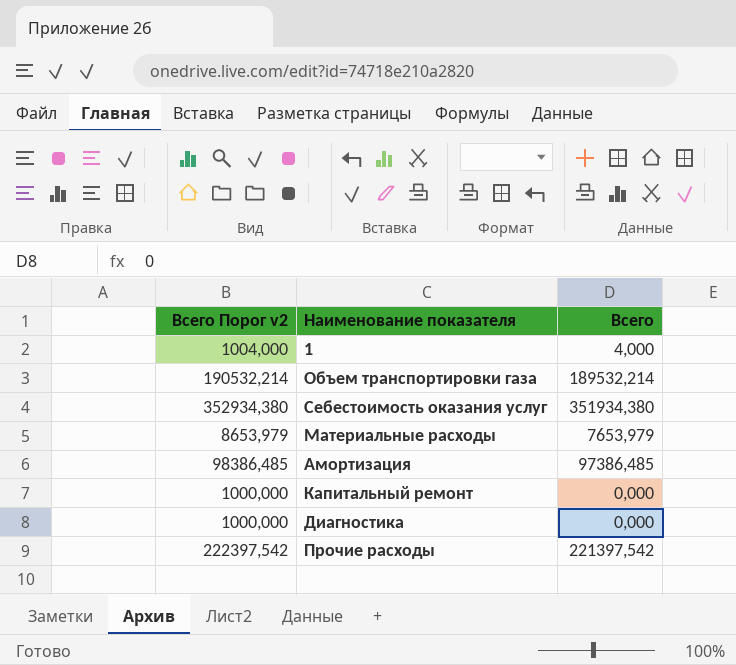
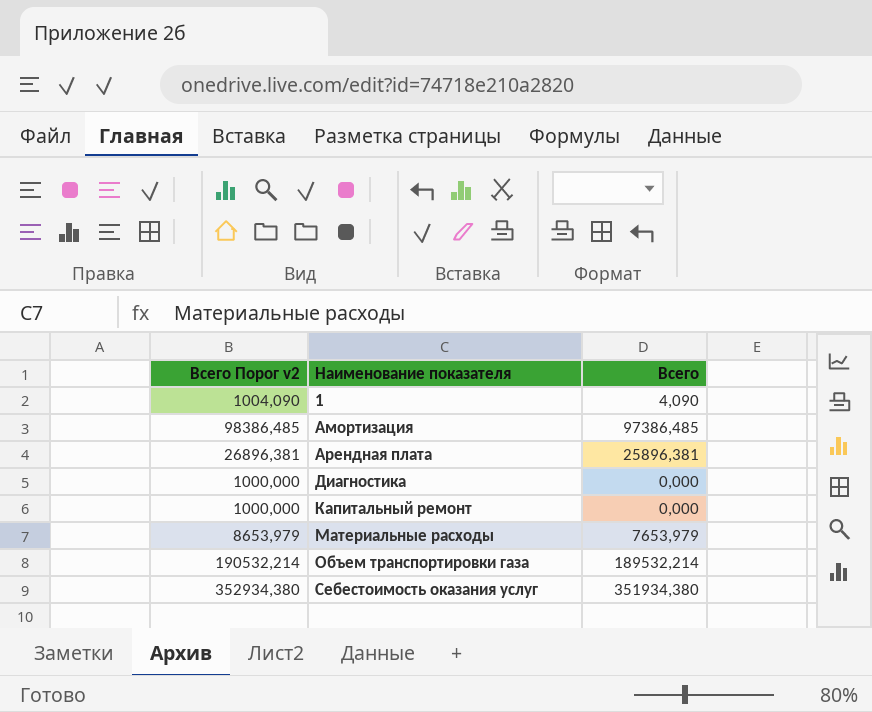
row order: none -> Наименование показателя ascending
row Прочие расходы: 222397,542 | 221397,542 -> none
1 | Всего Порог v2: 1004,000 -> 1004,090
1 | Всего: 4,000 -> 4,090
row Арендная плата: none -> 26896,381 | 25896,381

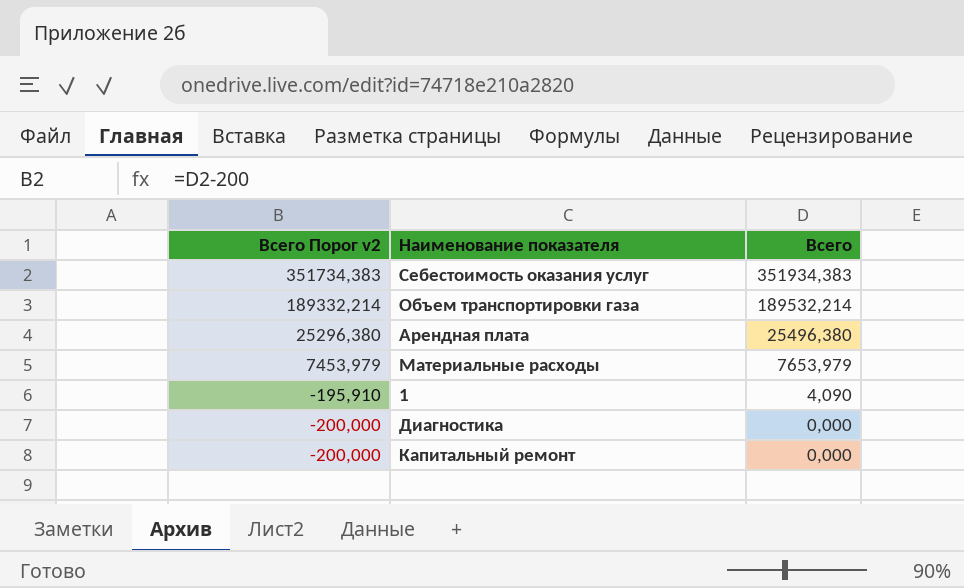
row order: Наименование показателя ascending -> Всего Порог v2 descending
column Всего Порог v2 | formula: [Всего] + 1000 -> [Всего] - 200
row Амортизация: 98386,485 | 97386,485 -> none
Себестоимость оказания услуг | Всего: 351934,380 -> 351934,383
Арендная плата | Всего: 25896,381 -> 25496,380

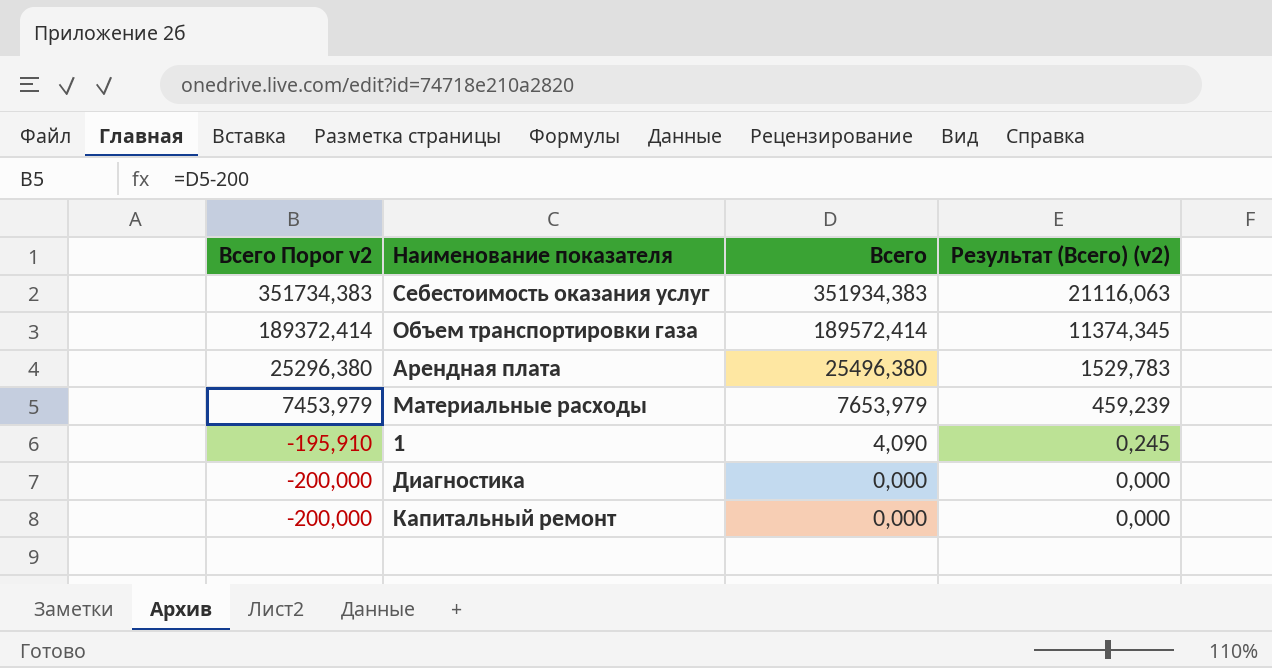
column Результат (Всего) (v2) | formula: none -> [Всего] * 0,06
Объем транспортировки газа | Всего Порог v2: 189332,214 -> 189372,414
Объем транспортировки газа | Всего: 189532,214 -> 189572,414

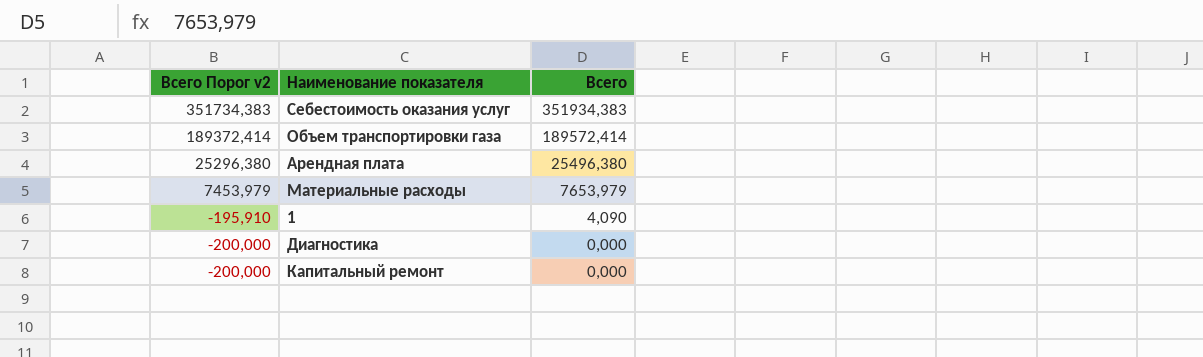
column Результат (Всего) (v2) | formula: [Всего] * 0,06 -> none

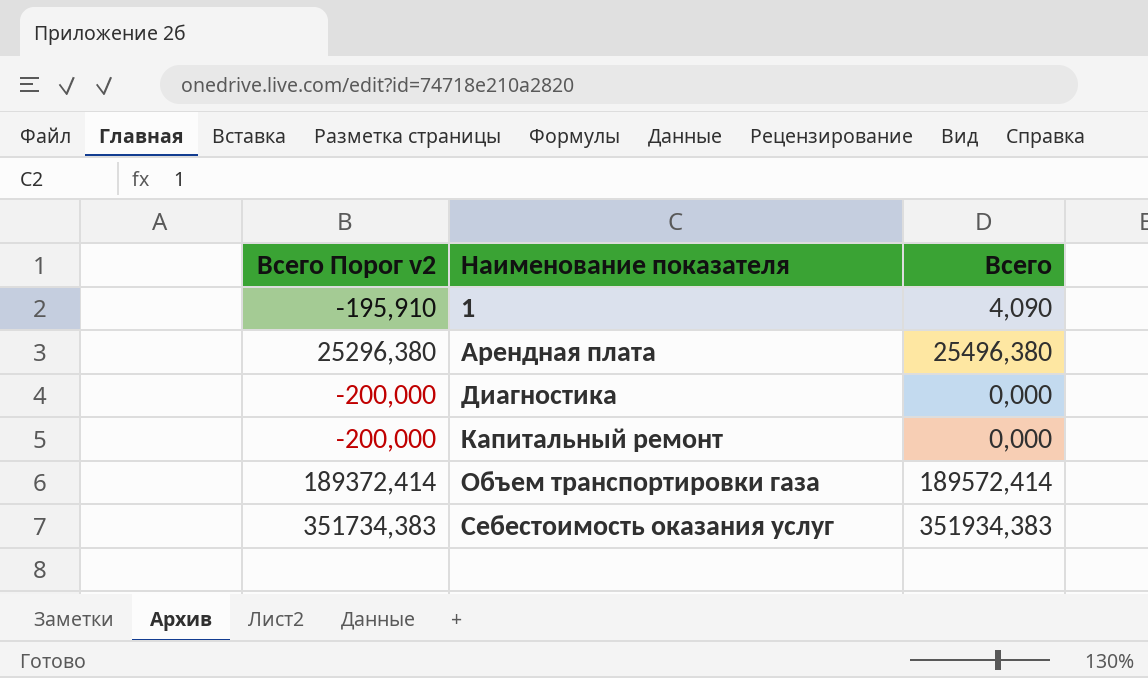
row order: Всего Порог v2 descending -> Наименование показателя ascending
row Материальные расходы: 7453,979 | 7653,979 -> none

